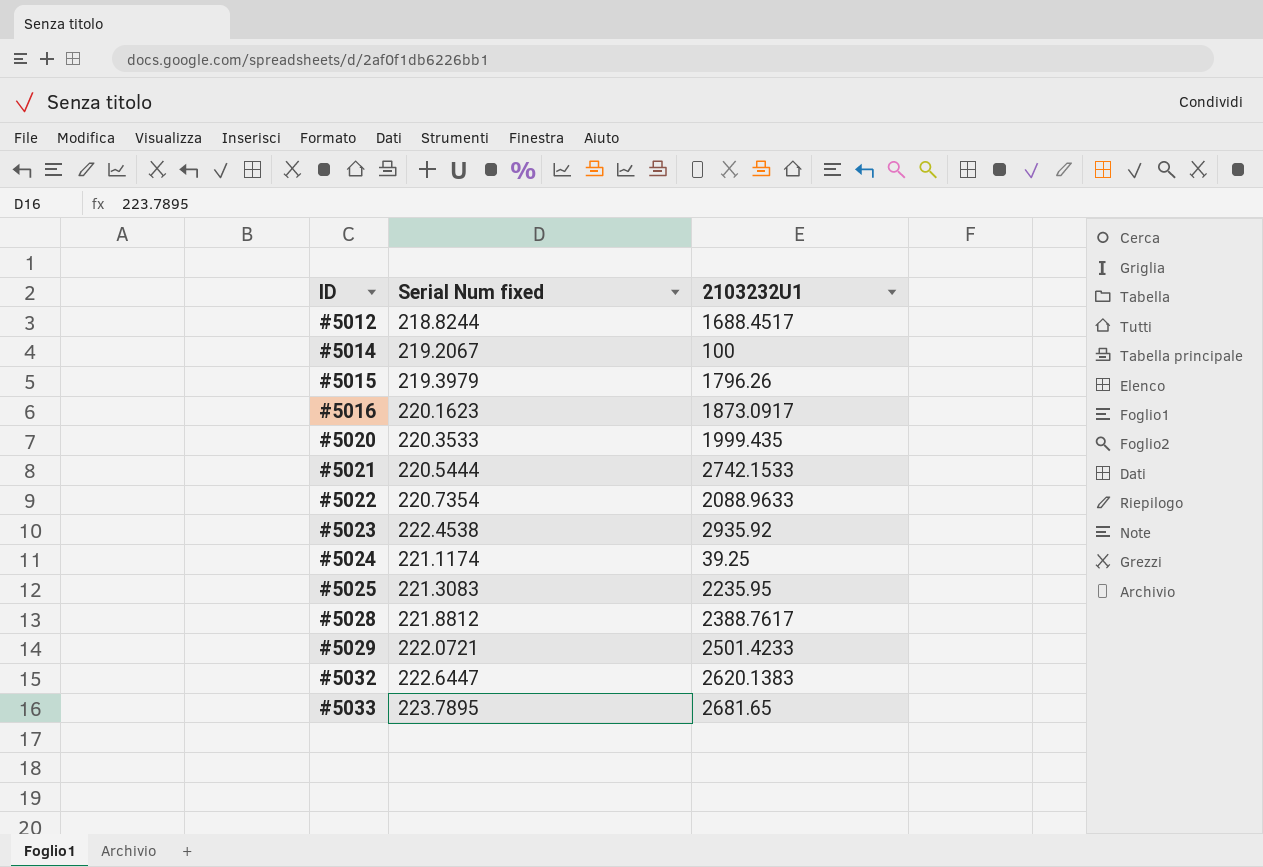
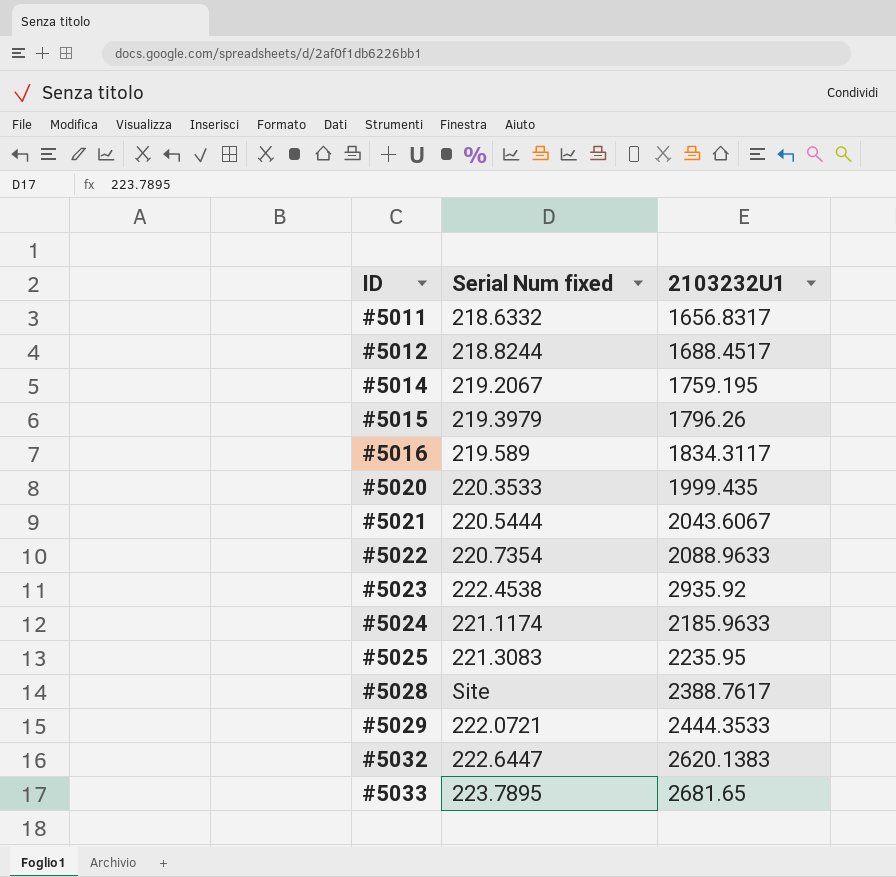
row #5011: none -> 218.6332 | 1656.8317
#5014 | 2103232U1: 100 -> 1759.195
#5016 | Serial Num fixed: 220.1623 -> 219.589
#5016 | 2103232U1: 1873.0917 -> 1834.3117
#5021 | 2103232U1: 2742.1533 -> 2043.6067
#5024 | 2103232U1: 39.25 -> 2185.9633
#5028 | Serial Num fixed: 221.8812 -> Site
#5029 | 2103232U1: 2501.4233 -> 2444.3533

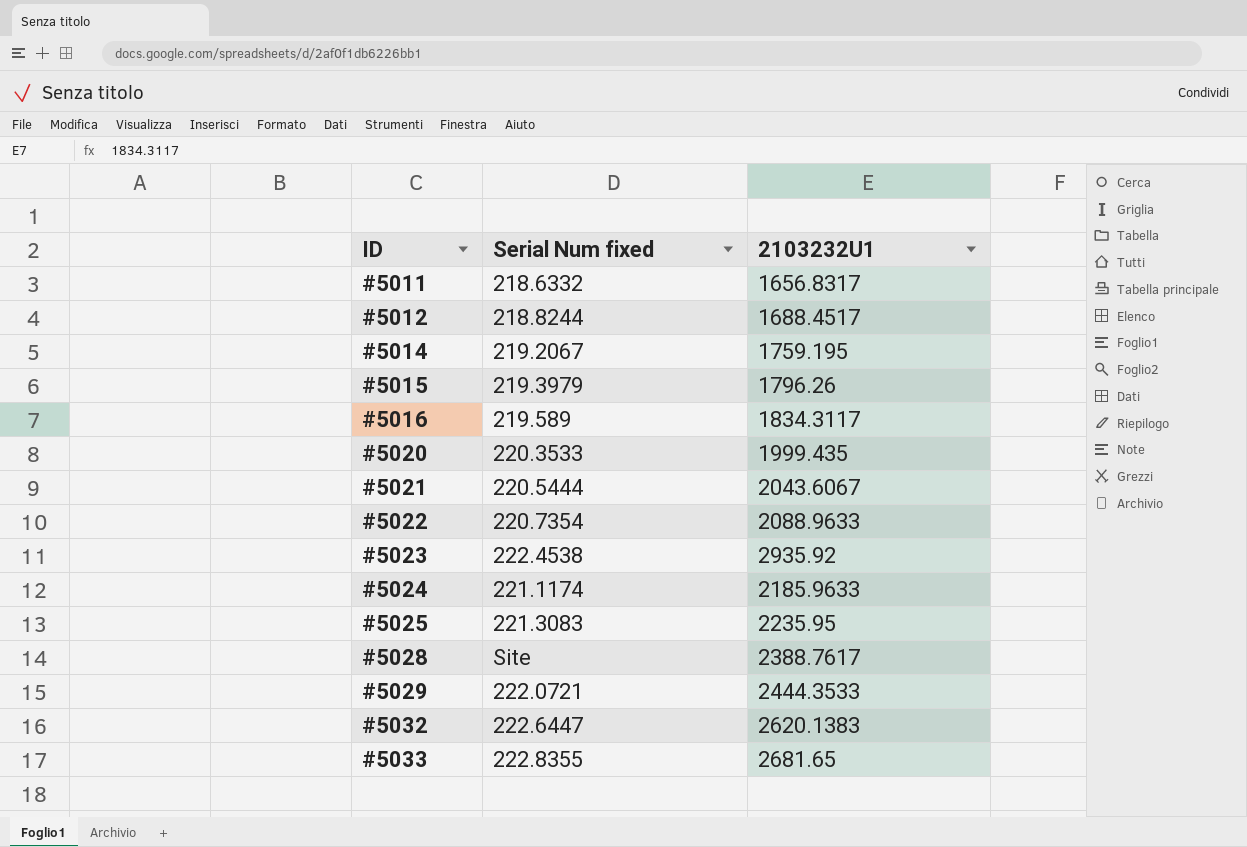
#5033 | Serial Num fixed: 223.7895 -> 222.8355

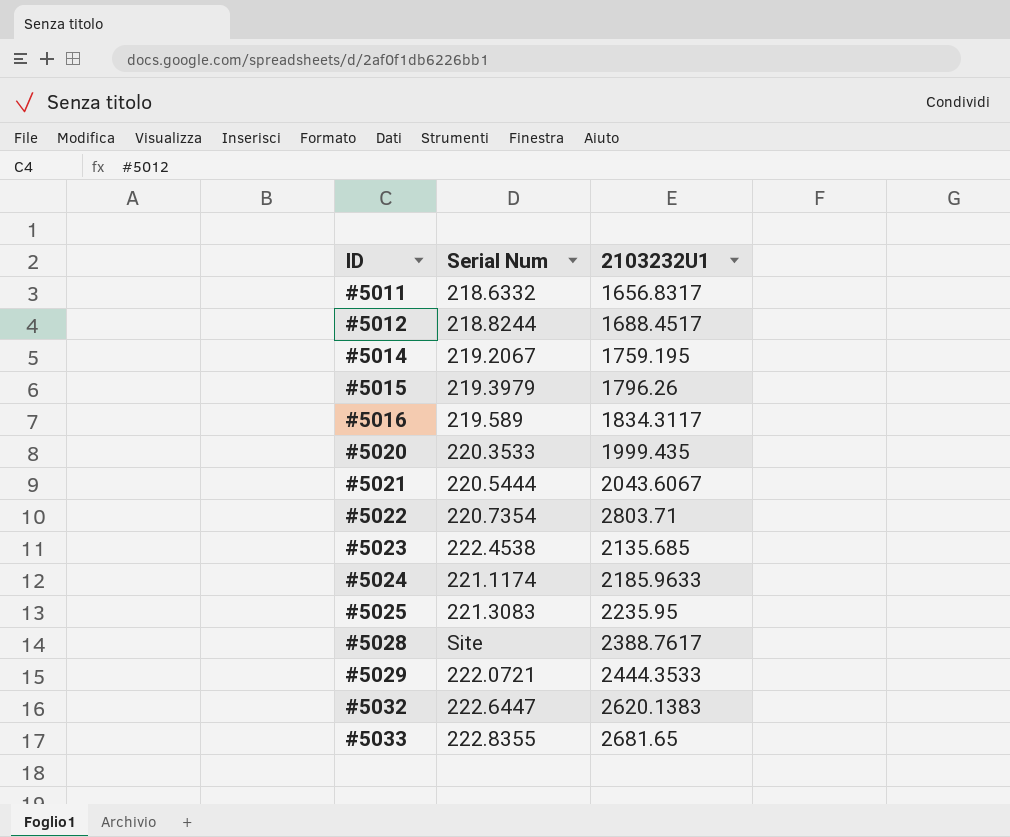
column name: Serial Num fixed -> Serial Num
#5022 | 2103232U1: 2088.9633 -> 2803.71
#5023 | 2103232U1: 2935.92 -> 2135.685

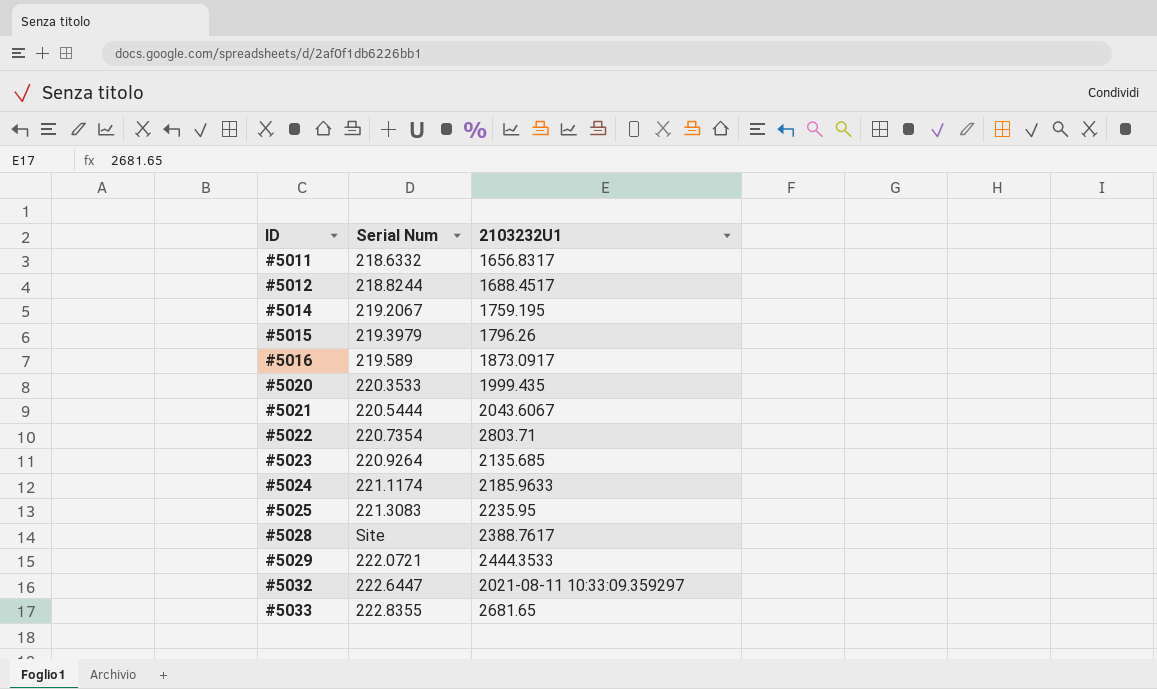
#5016 | 2103232U1: 1834.3117 -> 1873.0917
#5023 | Serial Num: 222.4538 -> 220.9264
#5032 | 2103232U1: 2620.1383 -> 2021-08-11 10:33:09.359297

